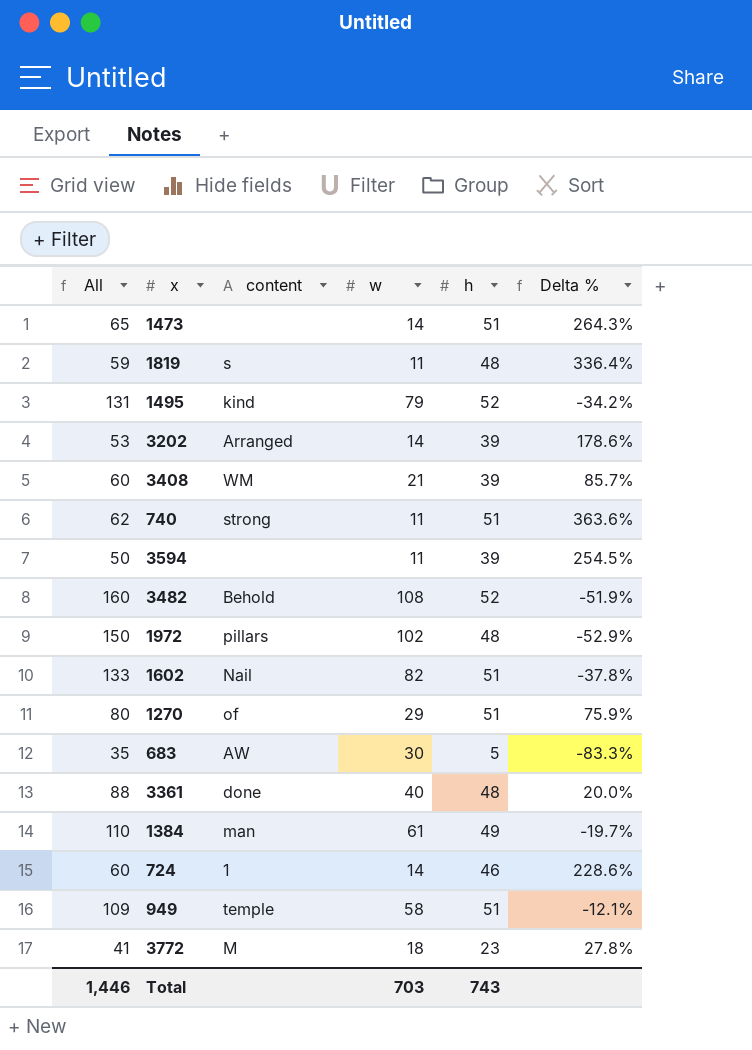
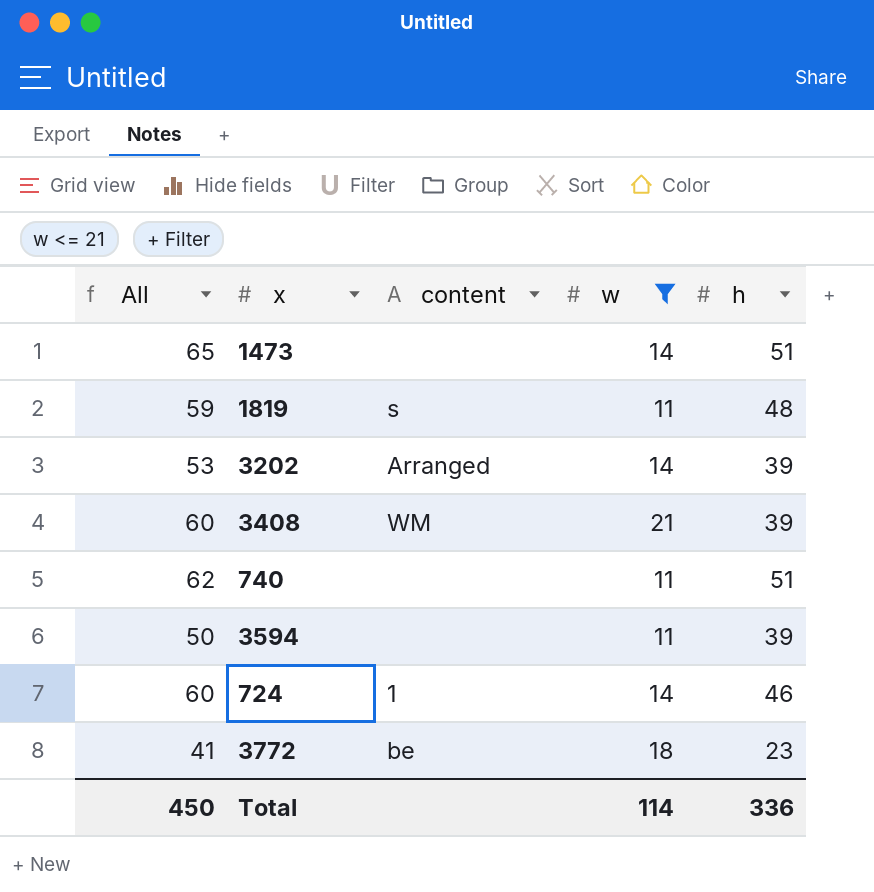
filter: none -> w <= 21
column Delta % | formula: ([h] - [w]) / [w] -> none
740 | content: strong -> none
3772 | content: M -> be
Total | All: 1,446 -> 450
Total | w: 703 -> 114
Total | h: 743 -> 336

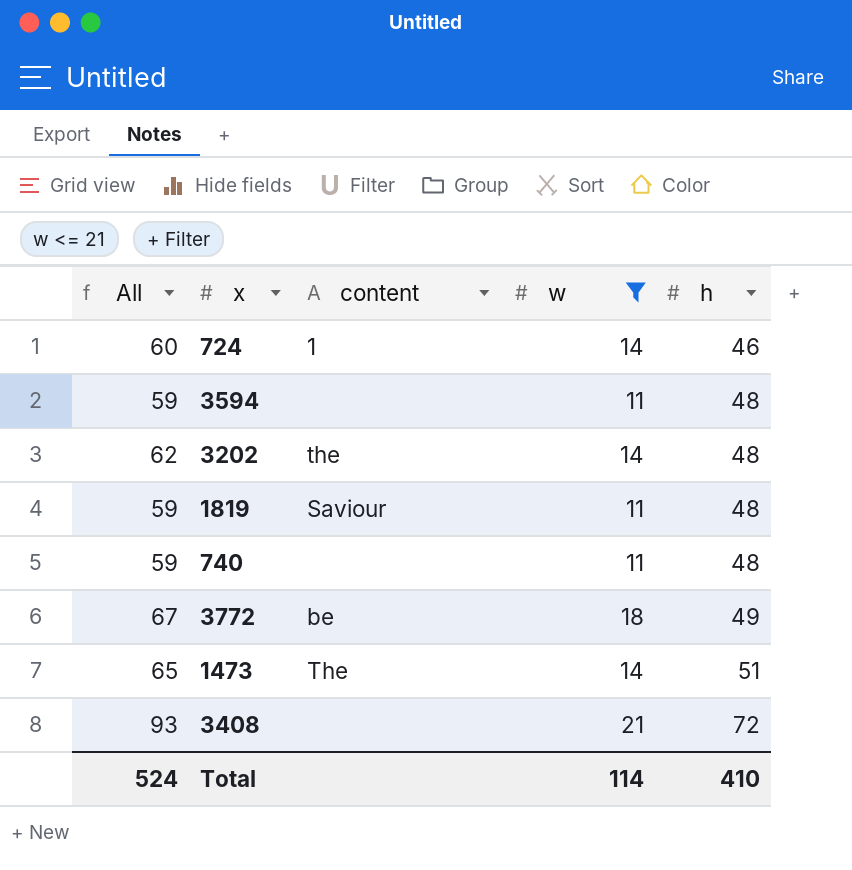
row order: none -> h ascending
3594 | All: 50 -> 59
3594 | h: 39 -> 48
3202 | All: 53 -> 62
3202 | content: Arranged -> the
3202 | h: 39 -> 48
1819 | content: s -> Saviour
740 | All: 62 -> 59
740 | h: 51 -> 48
3772 | All: 41 -> 67
3772 | h: 23 -> 49
1473 | content: none -> The
3408 | All: 60 -> 93
3408 | content: WM -> none
3408 | h: 39 -> 72
Total | All: 450 -> 524
Total | h: 336 -> 410

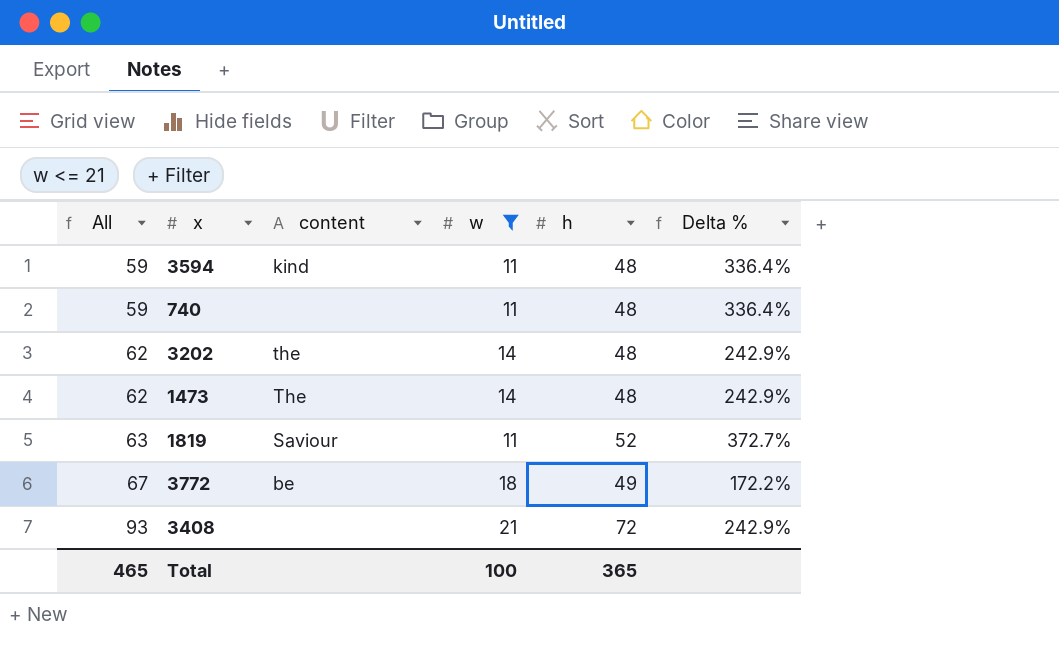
row order: h ascending -> All ascending
column Delta % | formula: none -> ([h] - [w]) / [w]
row 724: 60 | 1 | 14 | 46 -> none
3594 | content: none -> kind
1473 | All: 65 -> 62
1473 | h: 51 -> 48
1819 | All: 59 -> 63
1819 | h: 48 -> 52
Total | All: 524 -> 465
Total | w: 114 -> 100
Total | h: 410 -> 365

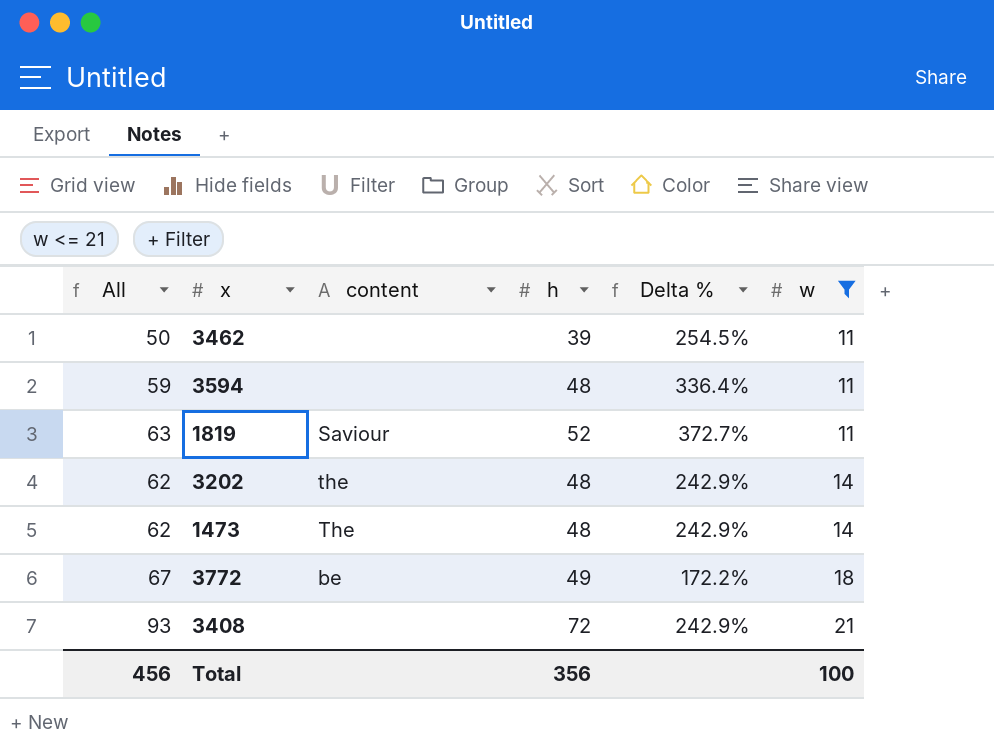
row order: All ascending -> w ascending
column w | position: 4 -> 6
row 740: 59 | none | 11 | 48 | 336.4% -> none
row 3462: none -> 50 | none | 39 | 254.5% | 11
3594 | content: kind -> none
Total | All: 465 -> 456
Total | h: 365 -> 356

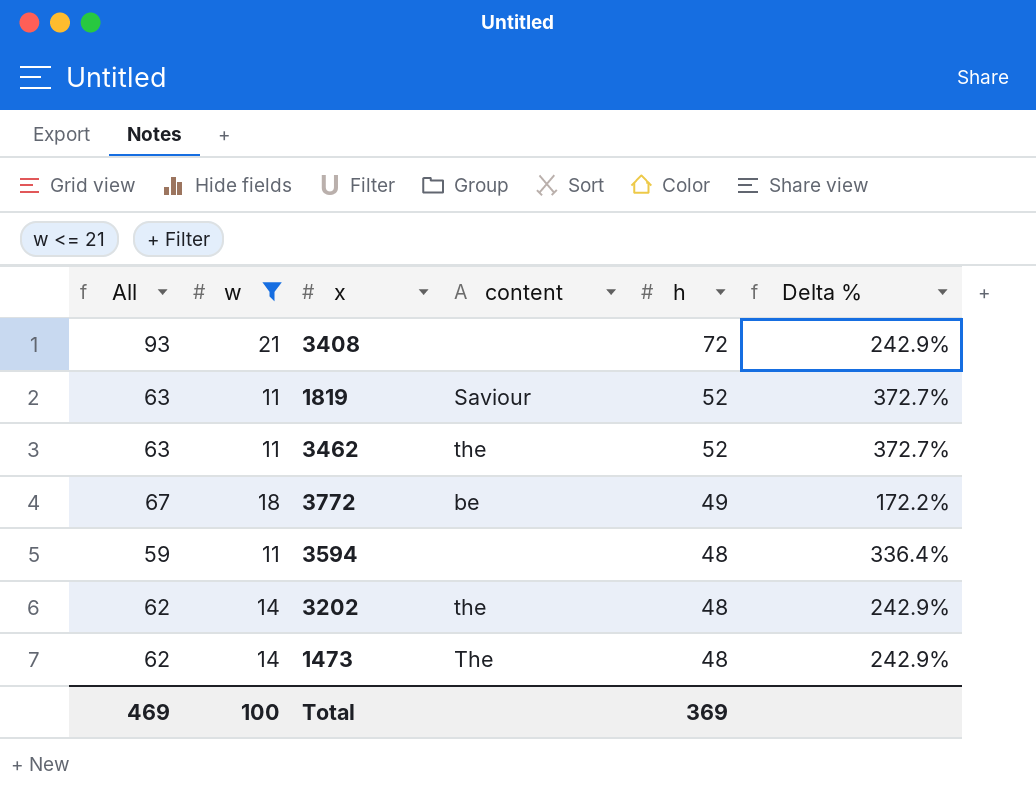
row order: w ascending -> h descending
column w | position: 6 -> 2
3462 | All: 50 -> 63
3462 | content: none -> the
3462 | h: 39 -> 52
3462 | Delta %: 254.5% -> 372.7%
Total | All: 456 -> 469
Total | h: 356 -> 369

